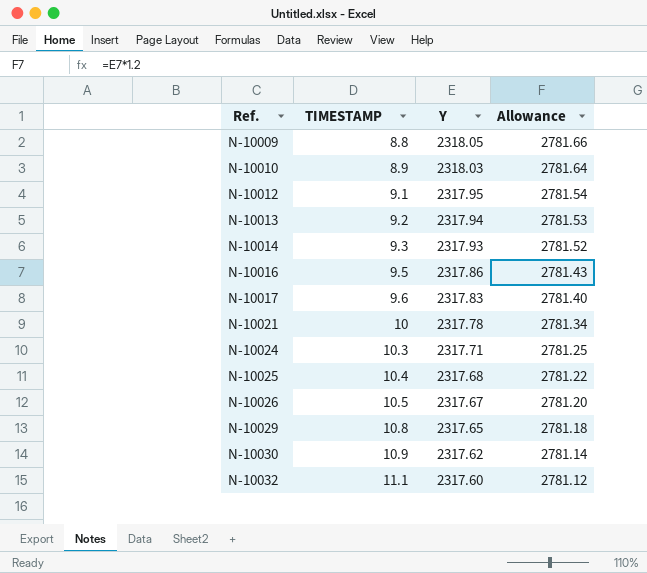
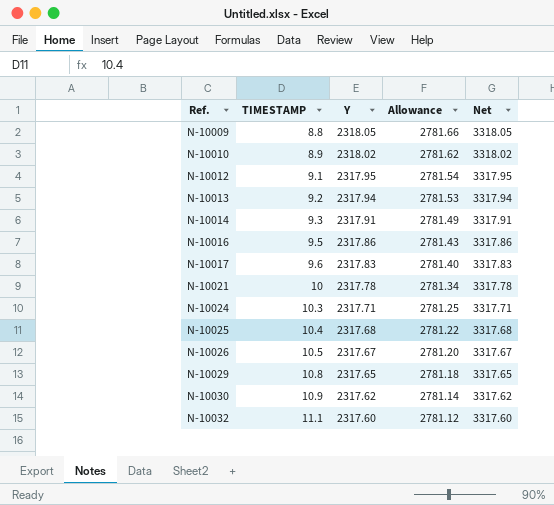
column Net | formula: none -> [Y] + 1000
N-10010 | Y: 2318.03 -> 2318.02
N-10010 | Allowance: 2781.64 -> 2781.62
N-10014 | Y: 2317.93 -> 2317.91
N-10014 | Allowance: 2781.52 -> 2781.49

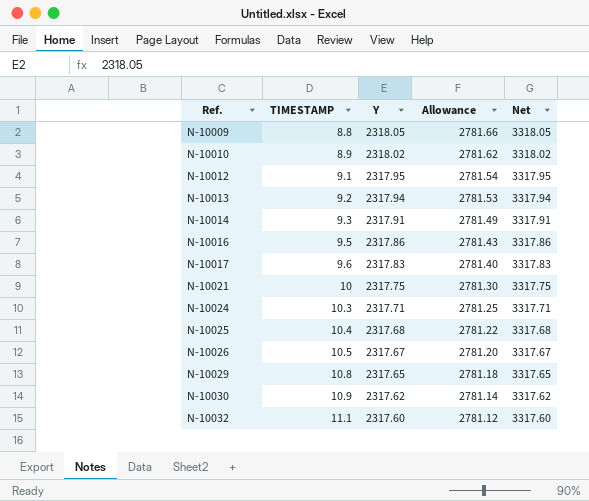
N-10021 | Y: 2317.78 -> 2317.75
N-10021 | Allowance: 2781.34 -> 2781.30
N-10021 | Net: 3317.78 -> 3317.75

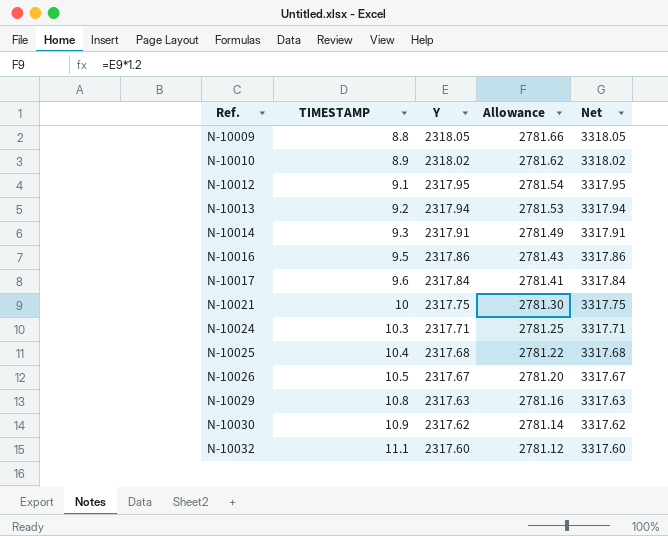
N-10017 | Y: 2317.83 -> 2317.84
N-10017 | Allowance: 2781.40 -> 2781.41
N-10017 | Net: 3317.83 -> 3317.84
N-10029 | Y: 2317.65 -> 2317.63
N-10029 | Allowance: 2781.18 -> 2781.16
N-10029 | Net: 3317.65 -> 3317.63

